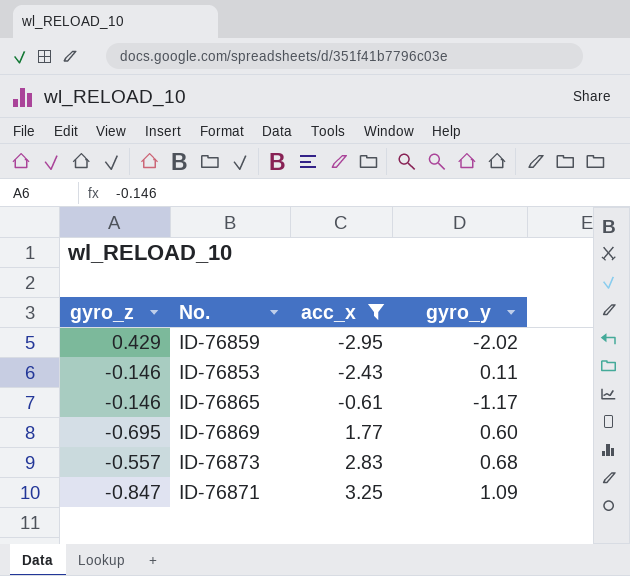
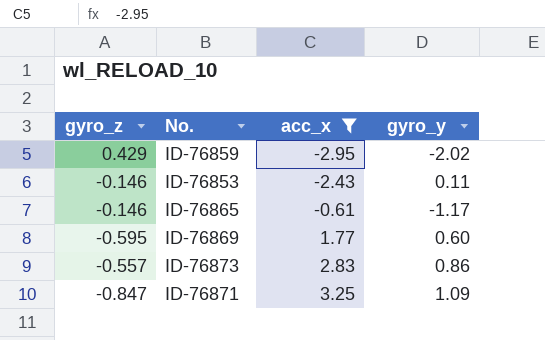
ID-76869 | gyro_z: -0.695 -> -0.595
ID-76873 | gyro_y: 0.68 -> 0.86

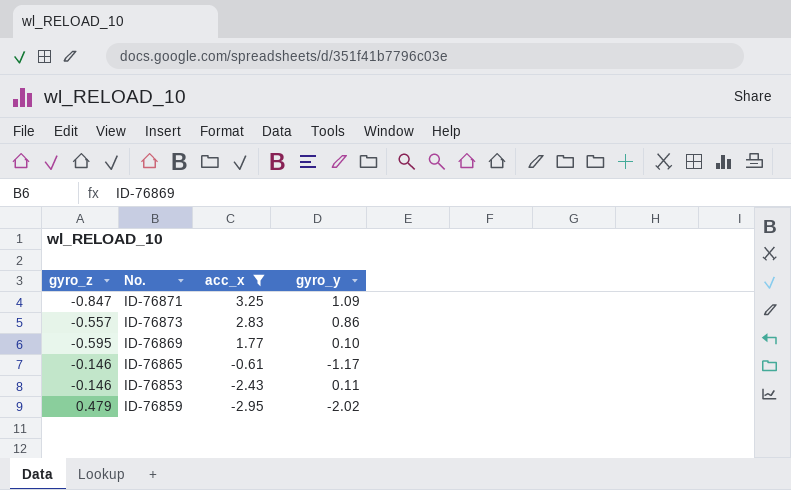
row order: acc_x ascending -> acc_x descending
ID-76869 | gyro_y: 0.60 -> 0.10
ID-76859 | gyro_z: 0.429 -> 0.479

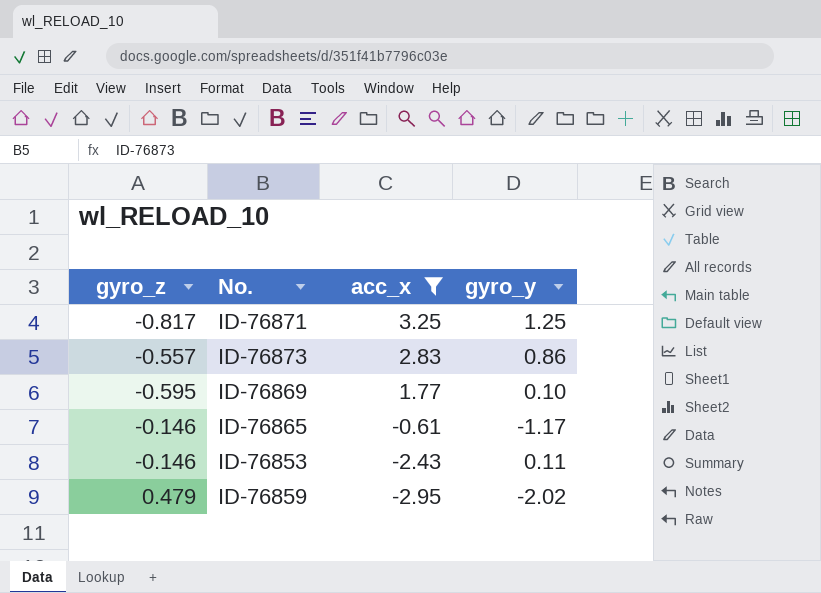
ID-76871 | gyro_z: -0.847 -> -0.817
ID-76871 | gyro_y: 1.09 -> 1.25

